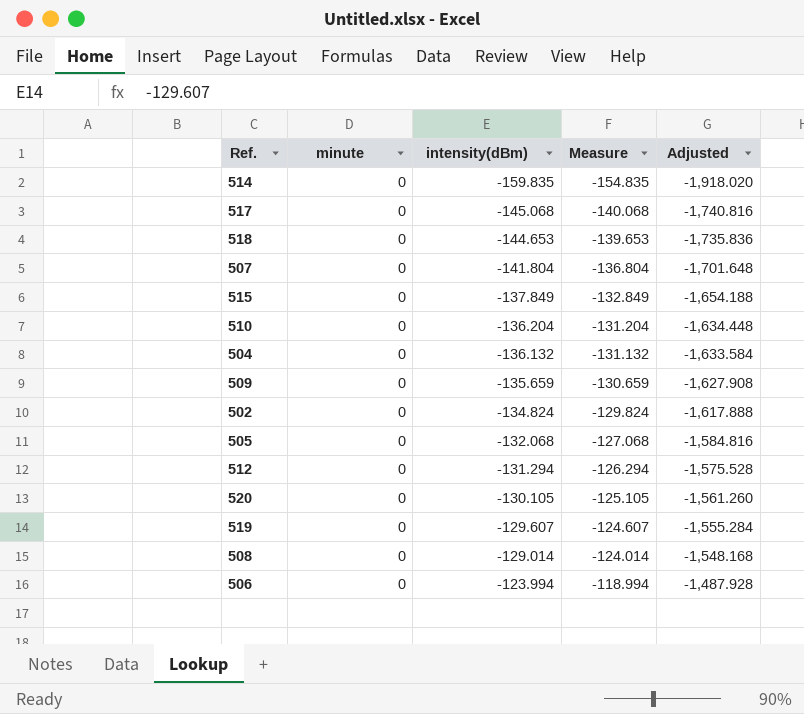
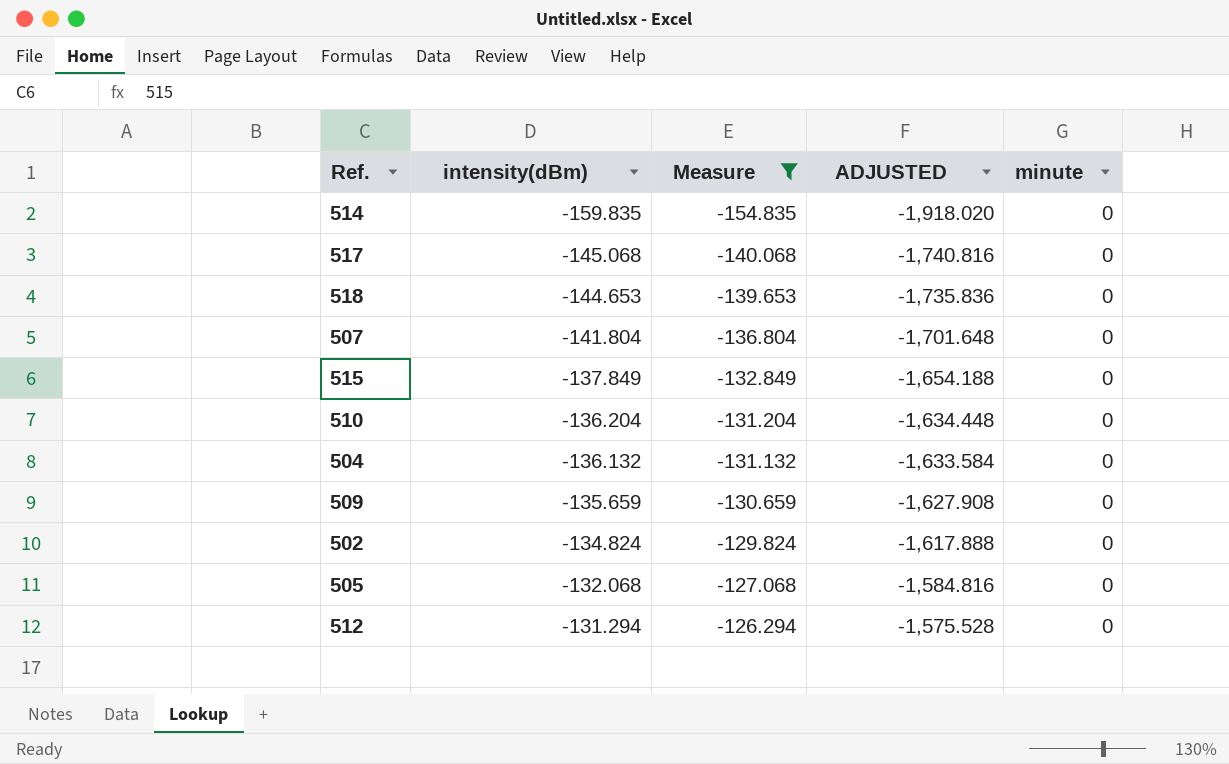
filter: none -> Measure <= -126.294
column name: Adjusted -> ADJUSTED
column minute | position: 2 -> 5

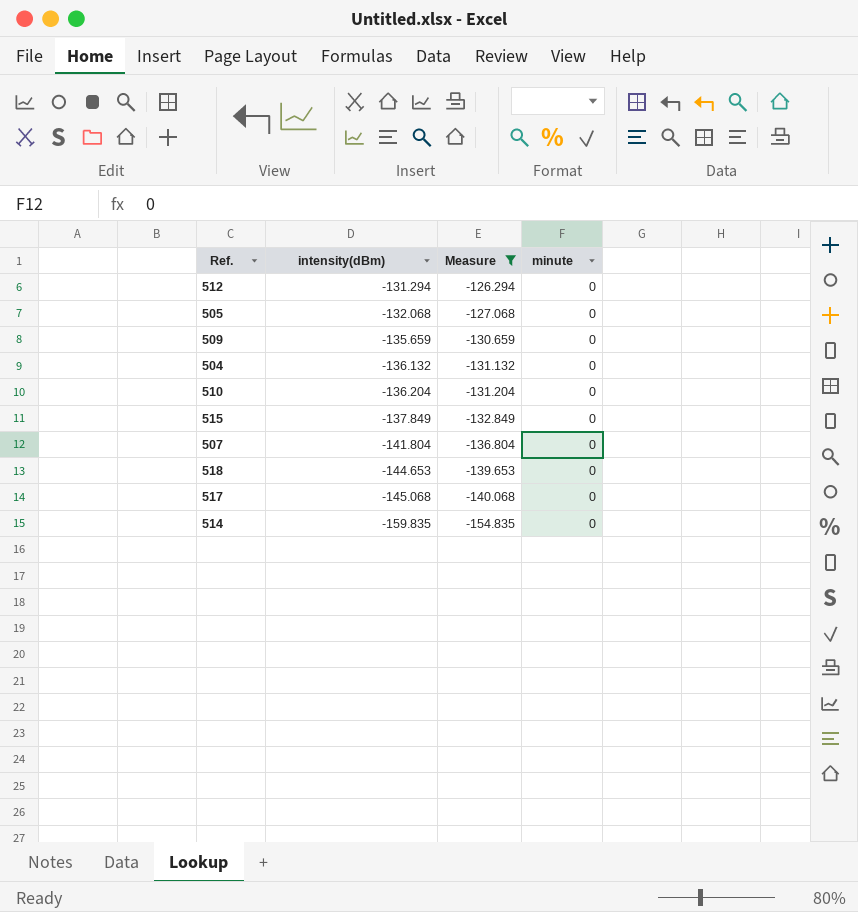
row order: intensity(dBm) ascending -> intensity(dBm) descending
column ADJUSTED | formula: [intensity(dBm)] * 12 -> none
row 502: -134.824 | -129.824 | -1,617.888 | 0 -> none

